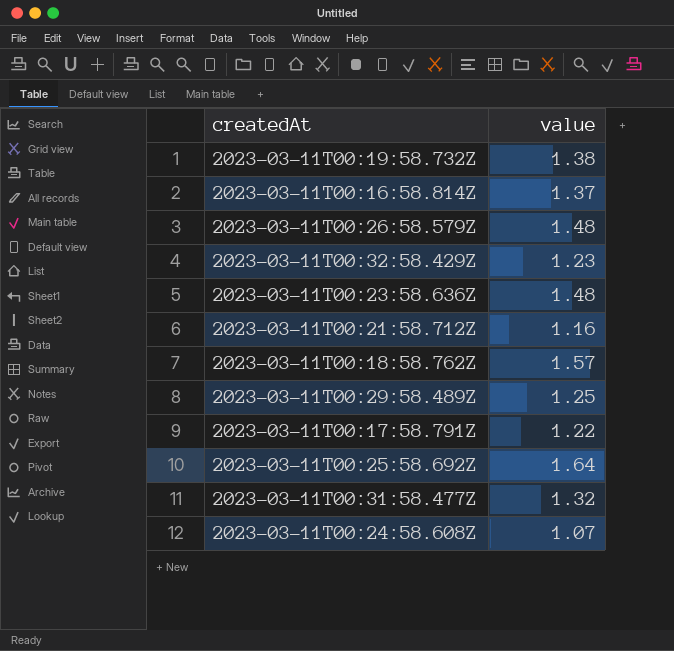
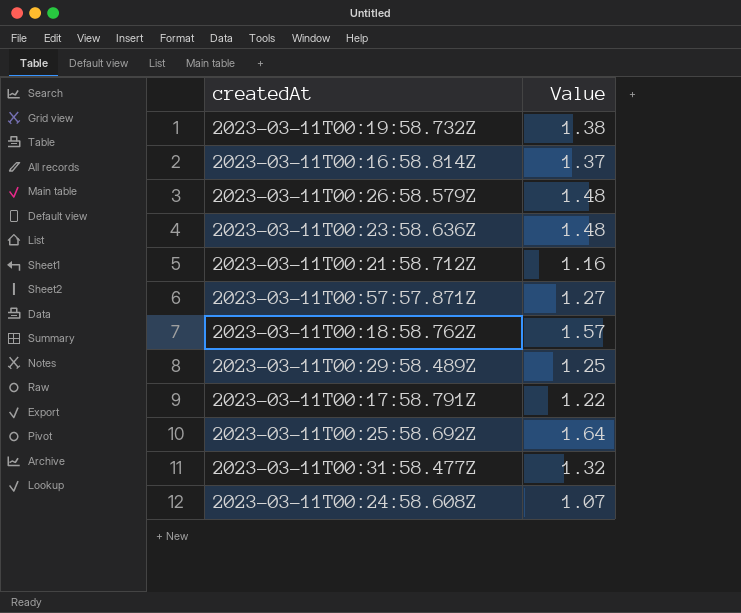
column name: value -> Value
row 2023-03-11T00:32:58.429Z: 1.23 -> none
row 2023-03-11T00:57:57.871Z: none -> 1.27

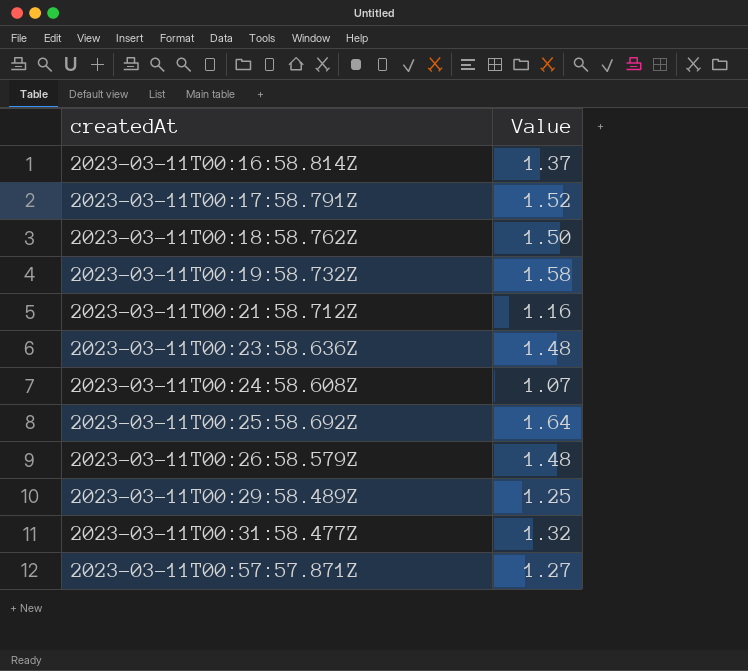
row order: none -> createdAt ascending
2023-03-11T00:17:58.791Z | Value: 1.22 -> 1.52
2023-03-11T00:18:58.762Z | Value: 1.57 -> 1.50
2023-03-11T00:19:58.732Z | Value: 1.38 -> 1.58

